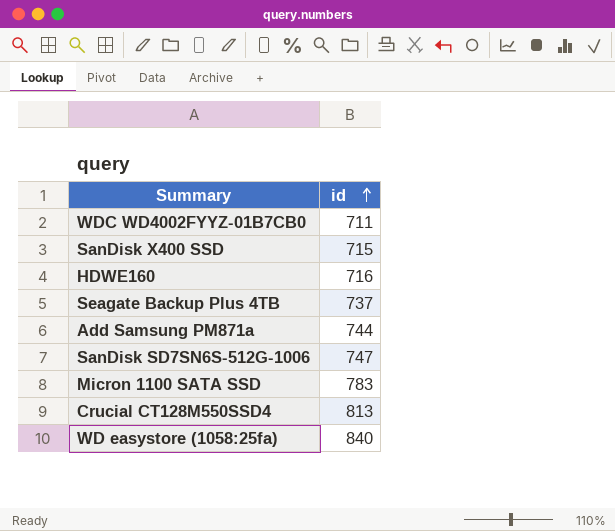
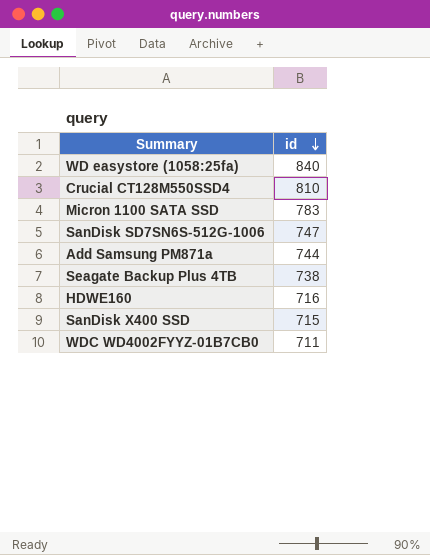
row order: id ascending -> id descending
Crucial CT128M550SSD4 | id: 813 -> 810
Seagate Backup Plus 4TB | id: 737 -> 738

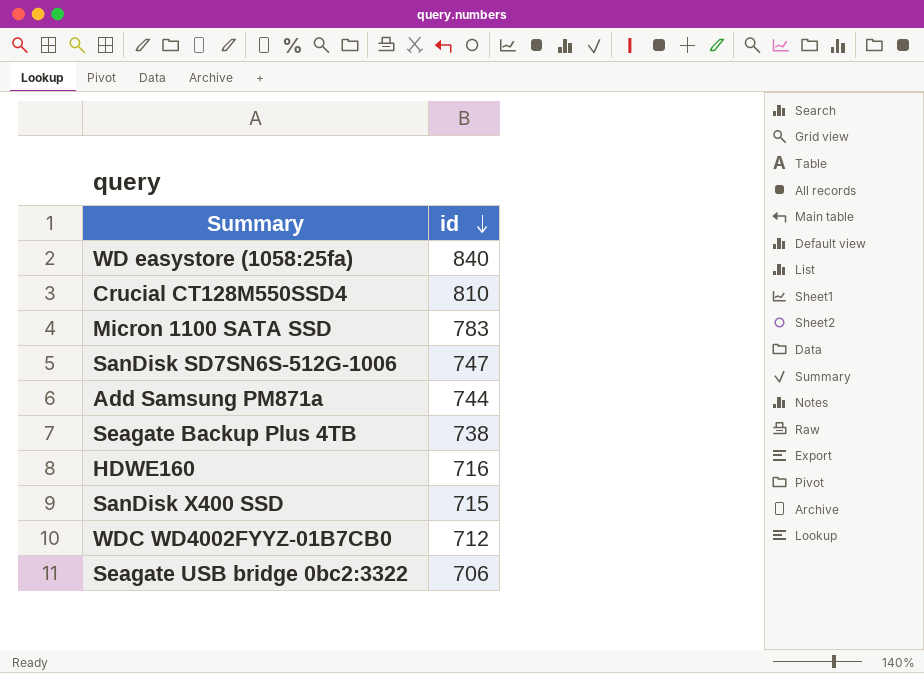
WDC WD4002FYYZ-01B7CB0 | id: 711 -> 712
row Seagate USB bridge 0bc2:3322: none -> 706

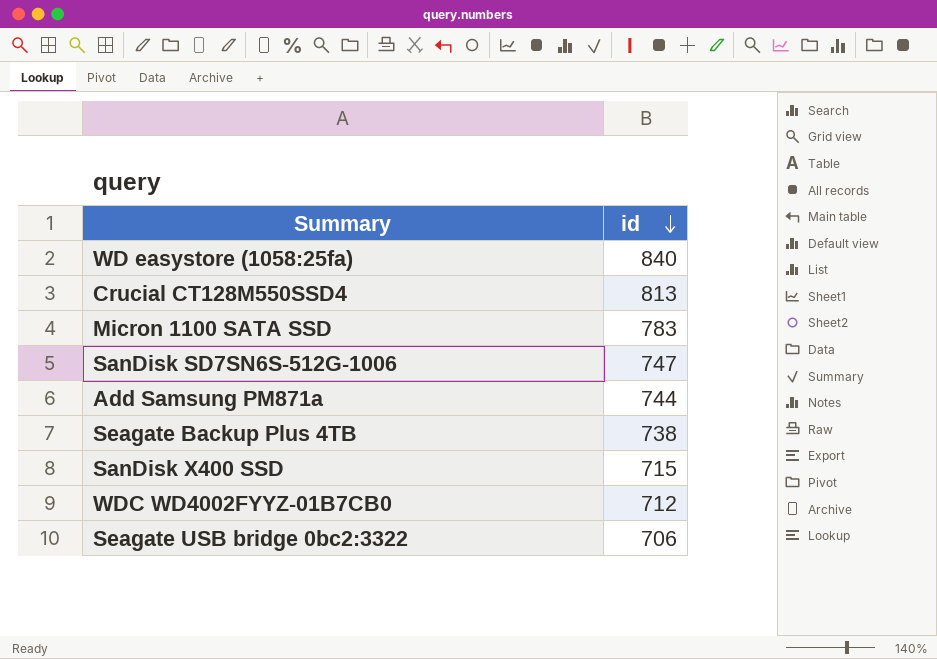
row HDWE160: 716 -> none
Crucial CT128M550SSD4 | id: 810 -> 813

